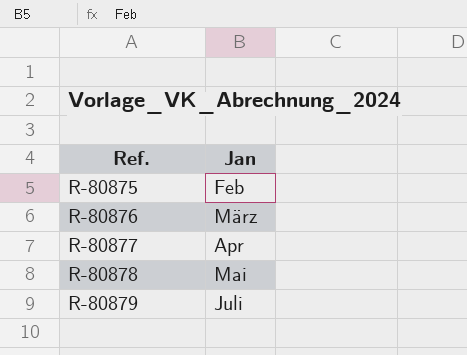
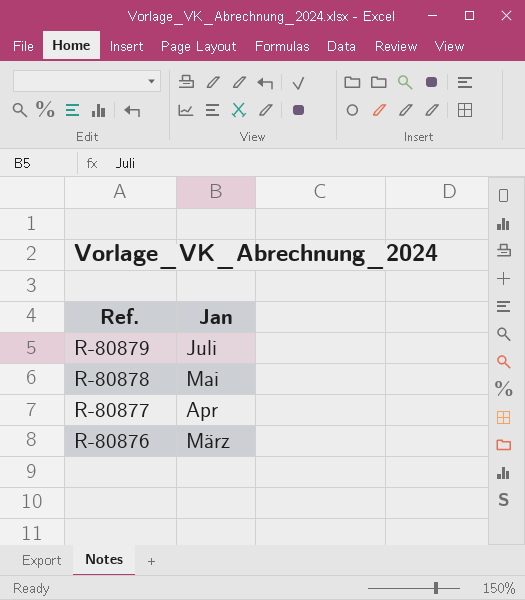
row order: Ref. ascending -> Ref. descending
row R-80875: Feb -> none

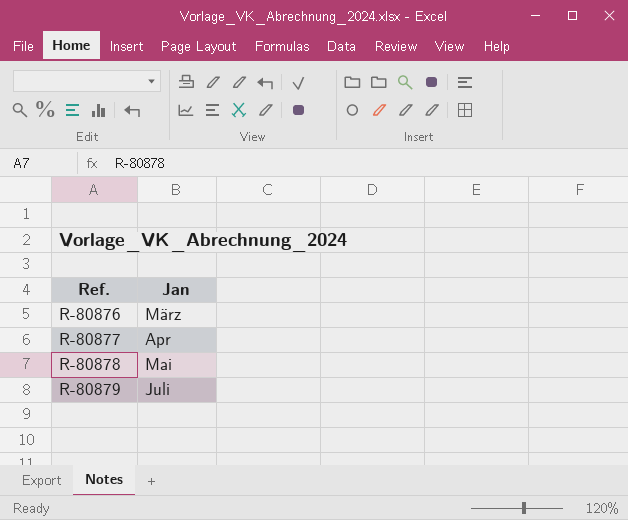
row order: Ref. descending -> Ref. ascending

